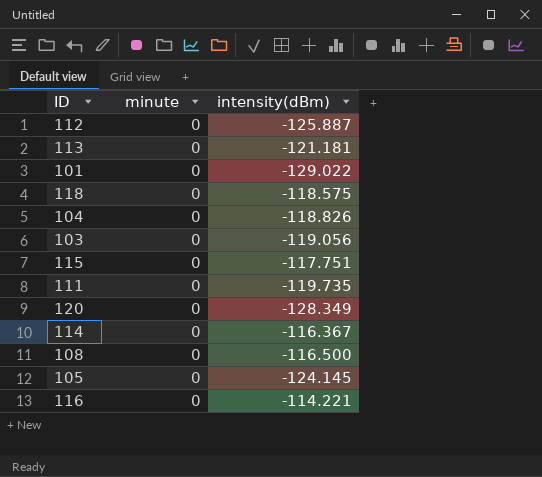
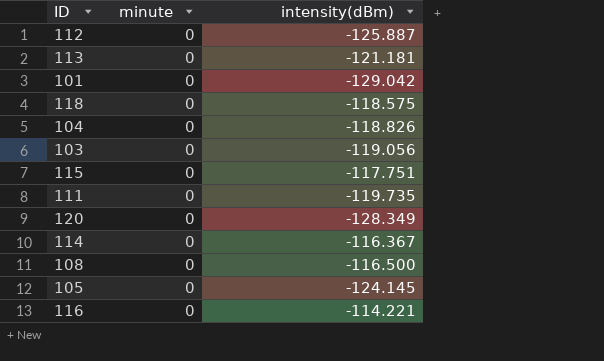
101 | intensity(dBm): -129.022 -> -129.042

